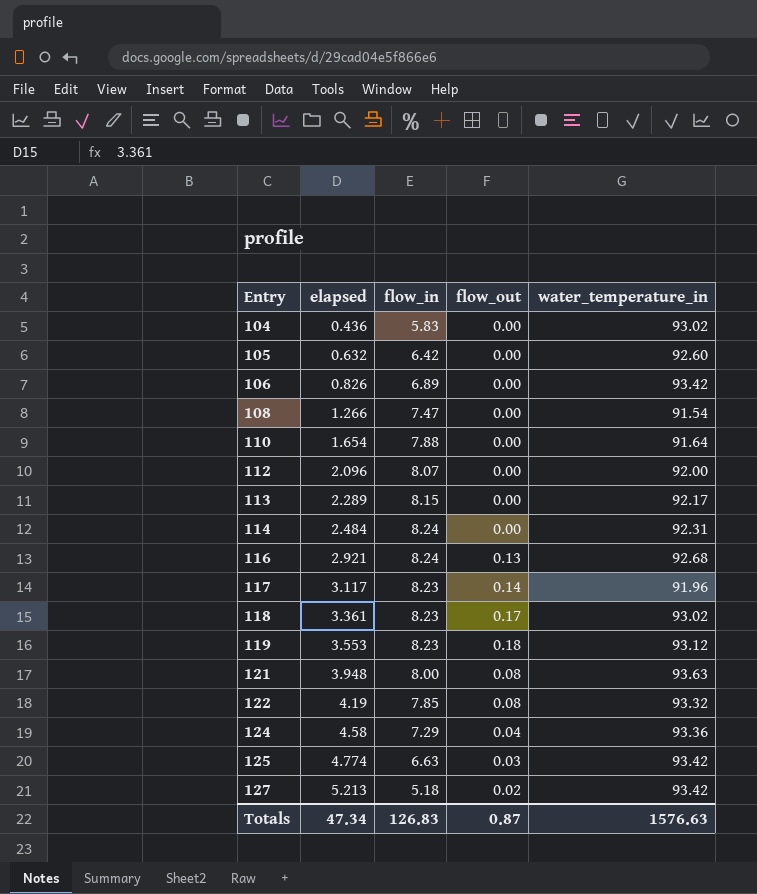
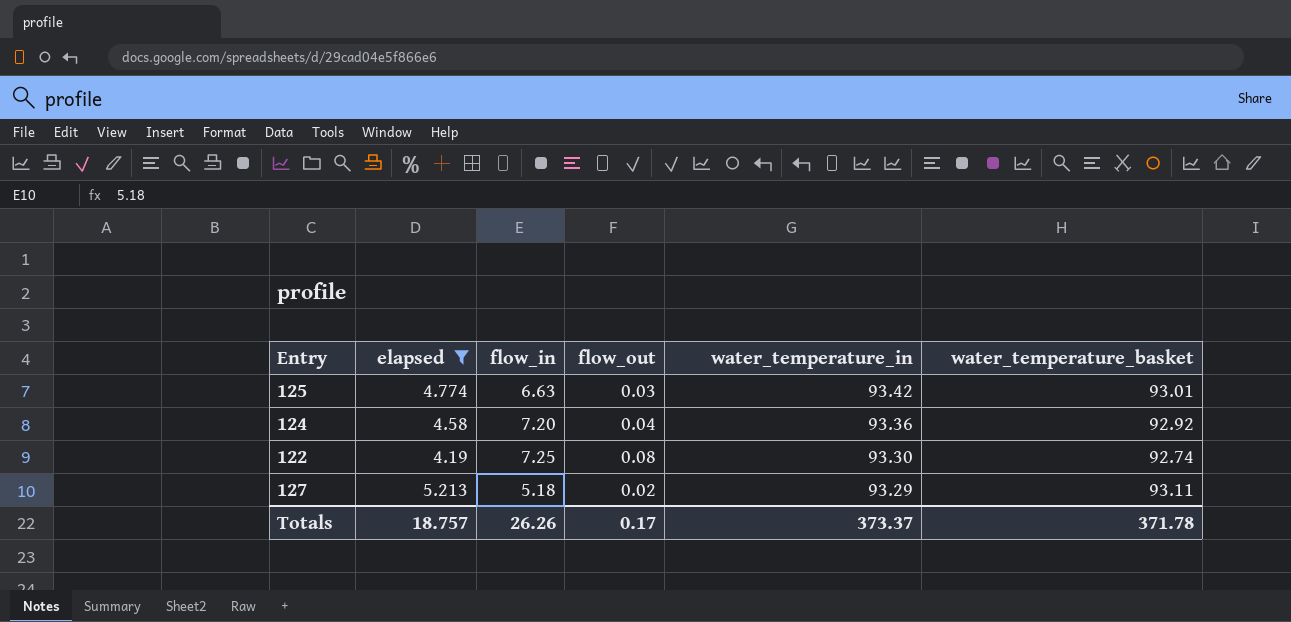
filter: none -> elapsed >= 4.19
row order: Entry ascending -> water_temperature_in descending
column water_temperature_basket | position: none -> 6
124 | flow_in: 7.29 -> 7.20
122 | flow_in: 7.85 -> 7.25
122 | water_temperature_in: 93.32 -> 93.30
127 | water_temperature_in: 93.42 -> 93.29
Totals | elapsed: 47.34 -> 18.757
Totals | flow_in: 126.83 -> 26.26
Totals | flow_out: 0.87 -> 0.17
Totals | water_temperature_in: 1576.63 -> 373.37

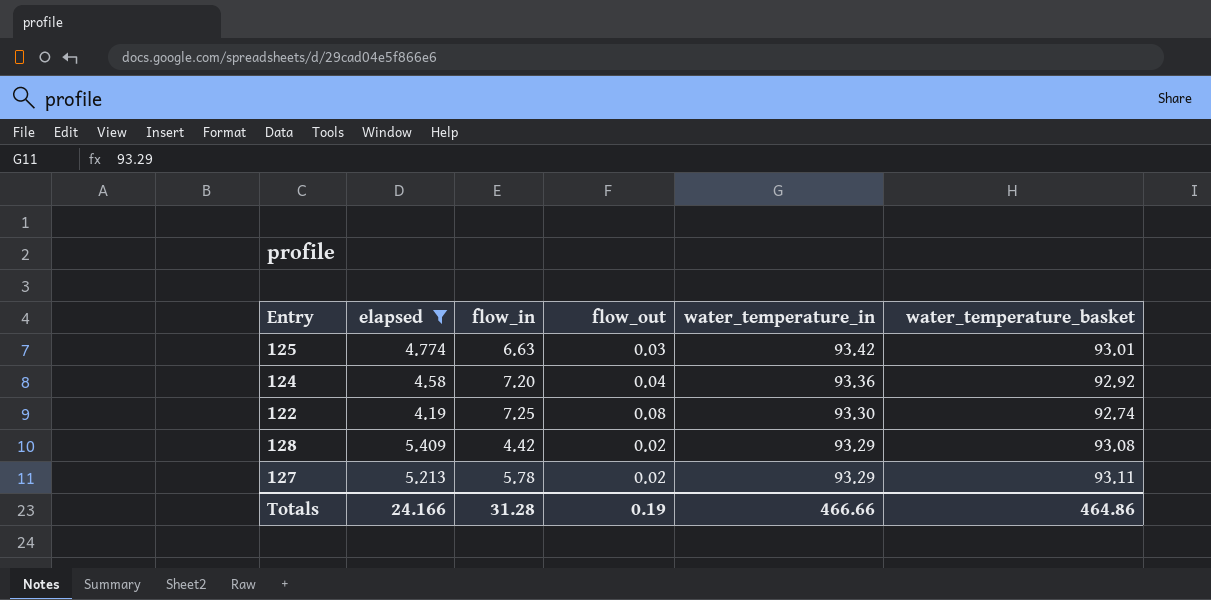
row 128: none -> 5.409 | 4.42 | 0.02 | 93.29 | 93.08
127 | flow_in: 5.18 -> 5.78
Totals | elapsed: 18.757 -> 24.166
Totals | flow_in: 26.26 -> 31.28
Totals | flow_out: 0.17 -> 0.19
Totals | water_temperature_in: 373.37 -> 466.66
Totals | water_temperature_basket: 371.78 -> 464.86

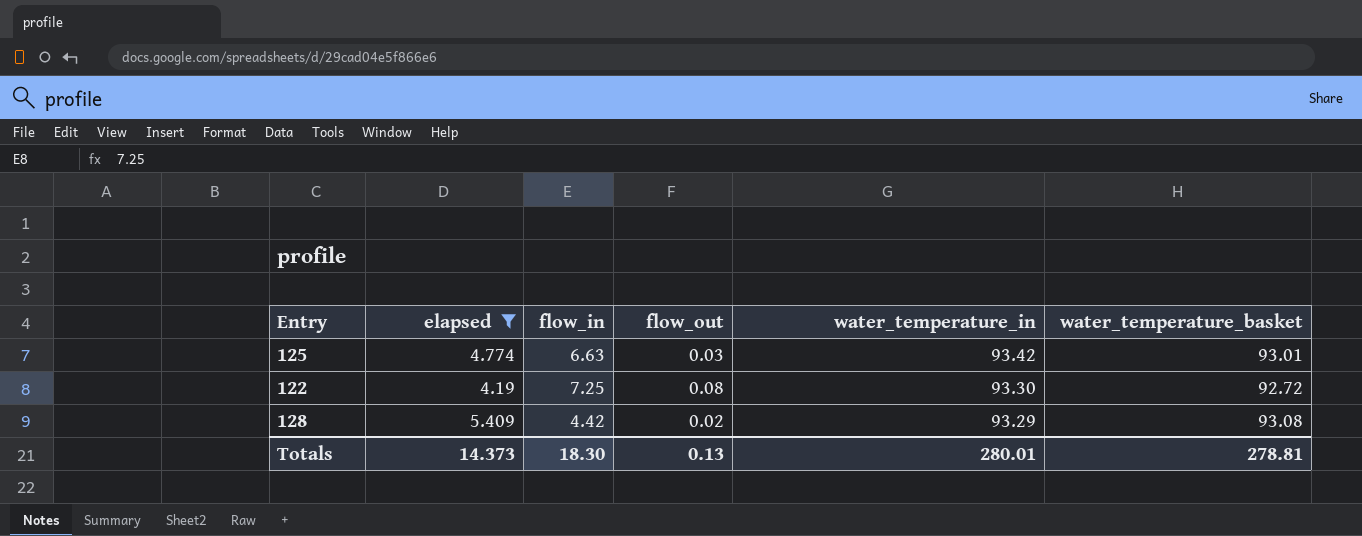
row 124: 4.58 | 7.20 | 0.04 | 93.36 | 92.92 -> none
row 127: 5.213 | 5.78 | 0.02 | 93.29 | 93.11 -> none
122 | water_temperature_basket: 92.74 -> 92.72
Totals | elapsed: 24.166 -> 14.373
Totals | flow_in: 31.28 -> 18.30
Totals | flow_out: 0.19 -> 0.13
Totals | water_temperature_in: 466.66 -> 280.01
Totals | water_temperature_basket: 464.86 -> 278.81

